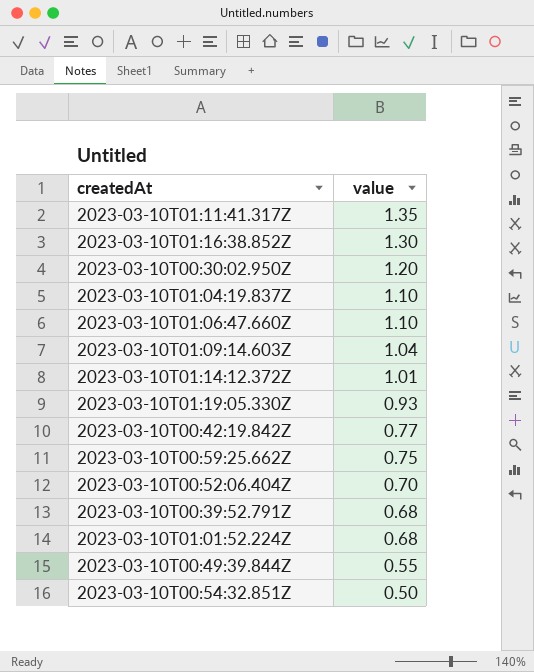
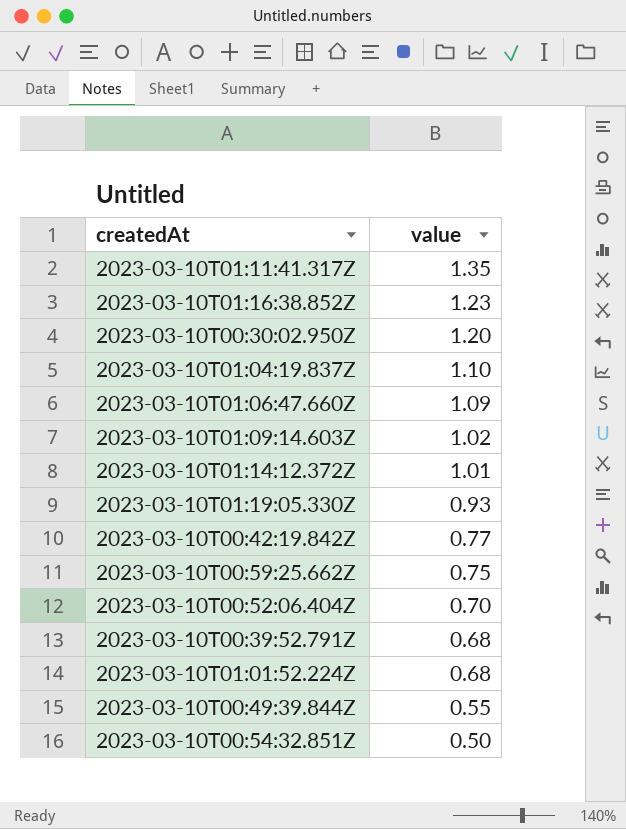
2023-03-10T01:16:38.852Z | value: 1.30 -> 1.23
2023-03-10T01:06:47.660Z | value: 1.10 -> 1.09
2023-03-10T01:09:14.603Z | value: 1.04 -> 1.02

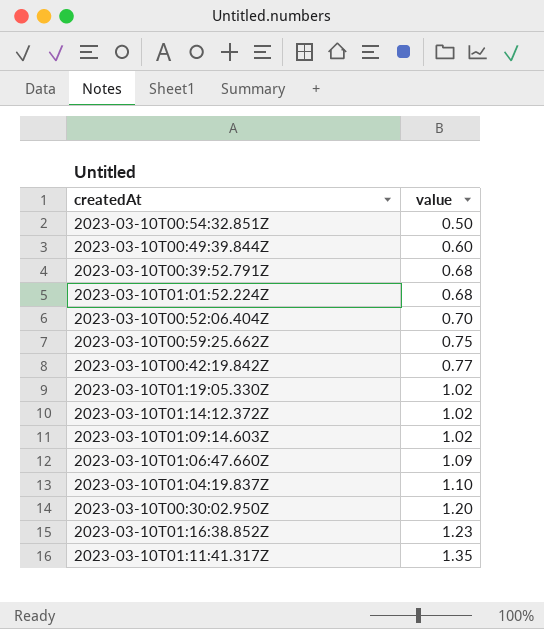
row order: value descending -> value ascending
2023-03-10T00:49:39.844Z | value: 0.55 -> 0.60
2023-03-10T01:19:05.330Z | value: 0.93 -> 1.02
2023-03-10T01:14:12.372Z | value: 1.01 -> 1.02

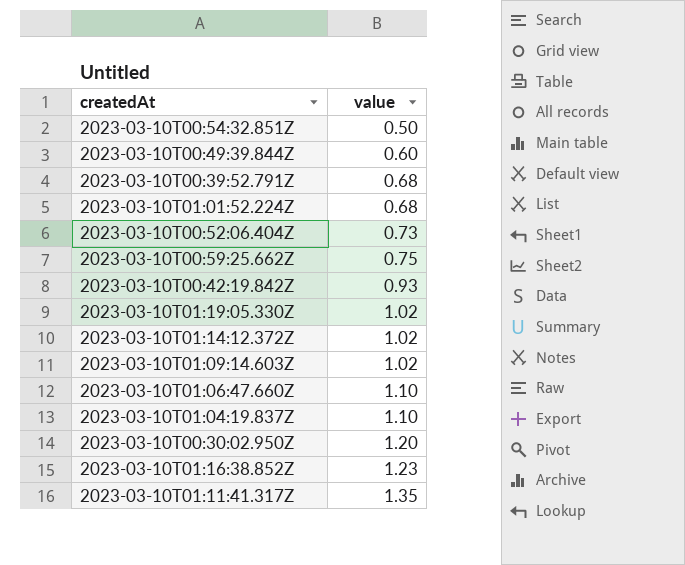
2023-03-10T00:52:06.404Z | value: 0.70 -> 0.73
2023-03-10T00:42:19.842Z | value: 0.77 -> 0.93
2023-03-10T01:06:47.660Z | value: 1.09 -> 1.10

